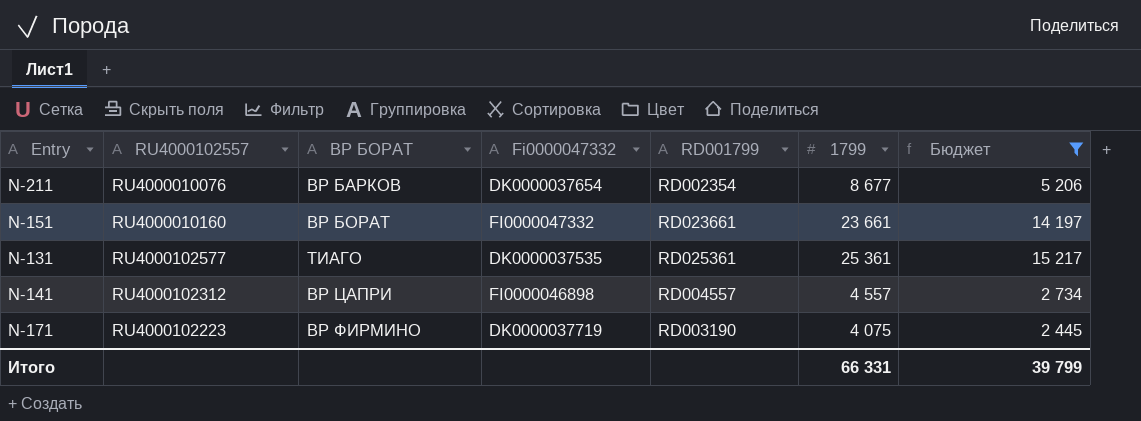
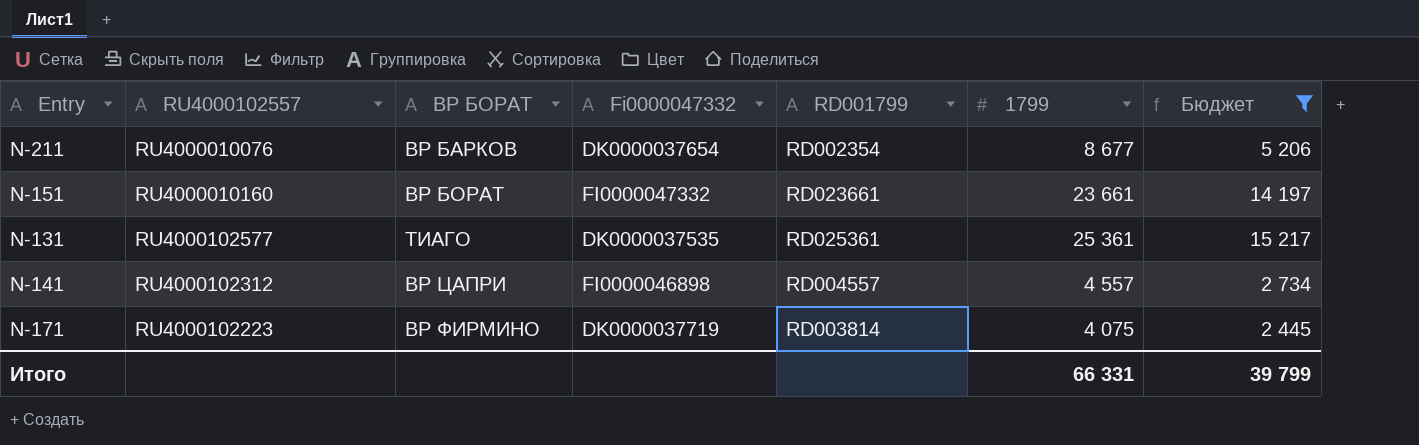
N-171 | RD001799: RD003190 -> RD003814

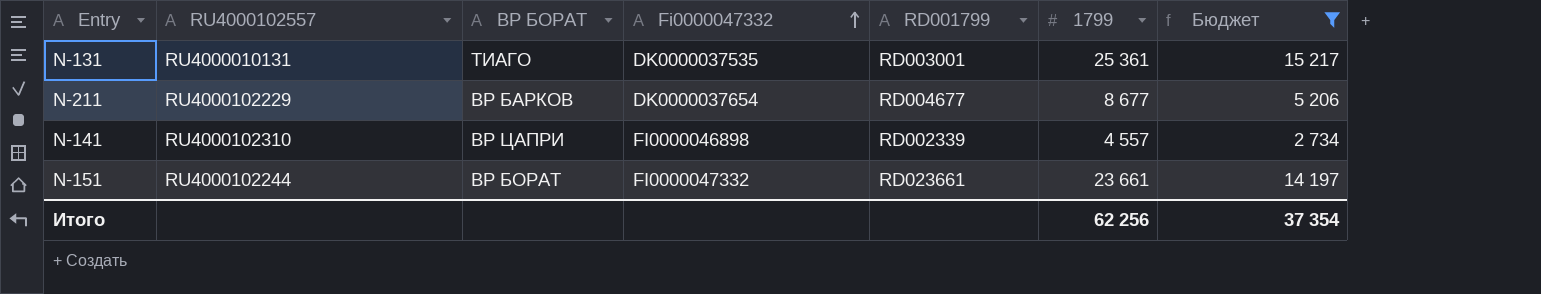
row order: none -> Fi0000047332 ascending
row N-171: RU4000102223 | ВР ФИРМИНО | DK0000037719 | RD003814 | 4 075 | 2 445 -> none
N-131 | RU4000102557: RU4000102577 -> RU4000010131
N-131 | RD001799: RD025361 -> RD003001
N-211 | RU4000102557: RU4000010076 -> RU4000102229
N-211 | RD001799: RD002354 -> RD004677
N-141 | RU4000102557: RU4000102312 -> RU4000102310
N-141 | RD001799: RD004557 -> RD002339
N-151 | RU4000102557: RU4000010160 -> RU4000102244
Итого | 1799: 66 331 -> 62 256
Итого | Бюджет: 39 799 -> 37 354

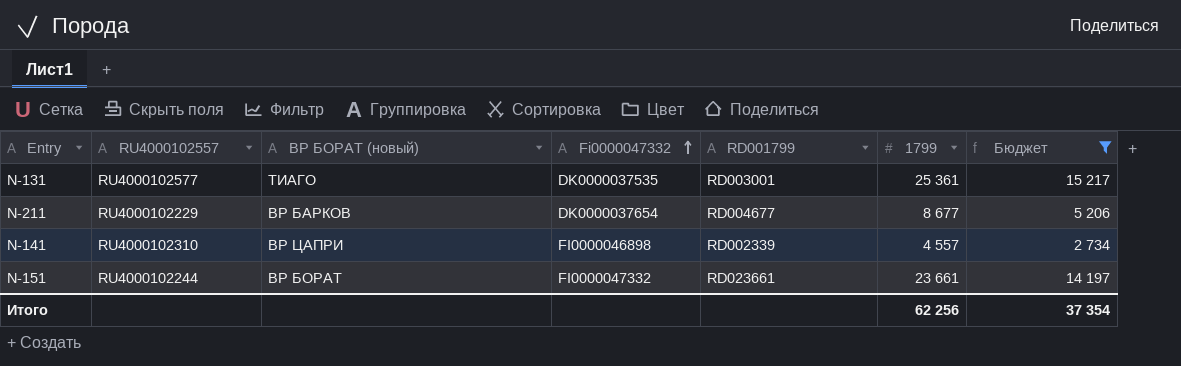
column name: ВР БОРАТ -> ВР БОРАТ (новый)
N-131 | RU4000102557: RU4000010131 -> RU4000102577

